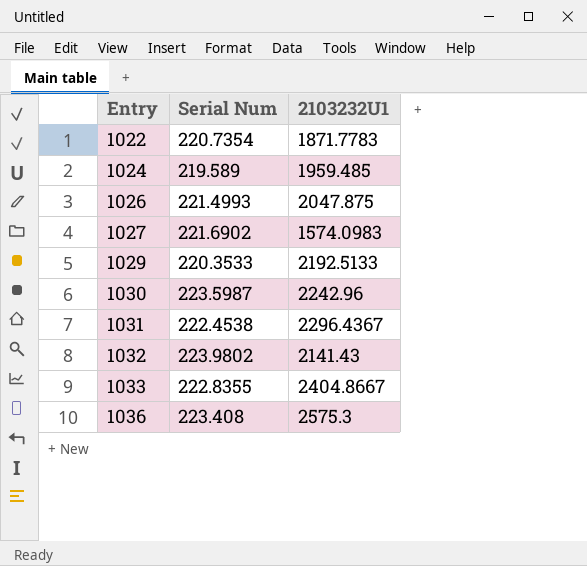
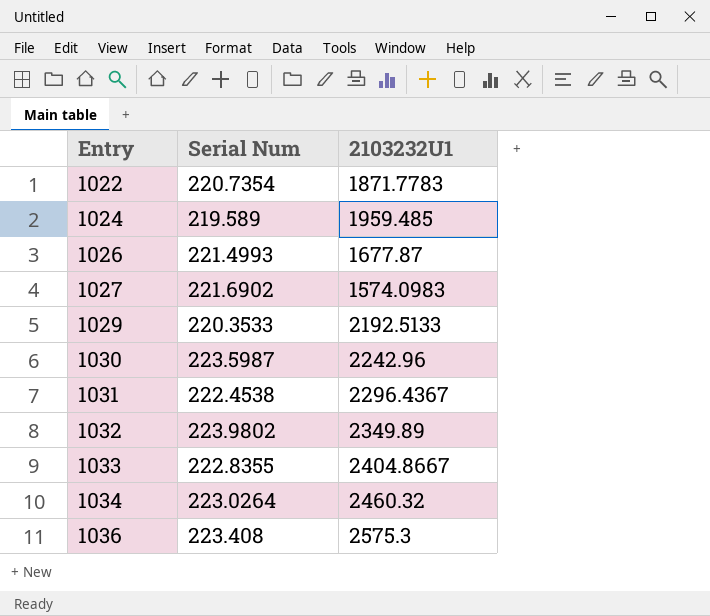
1026 | 2103232U1: 2047.875 -> 1677.87
1032 | 2103232U1: 2141.43 -> 2349.89
row 1034: none -> 223.0264 | 2460.32

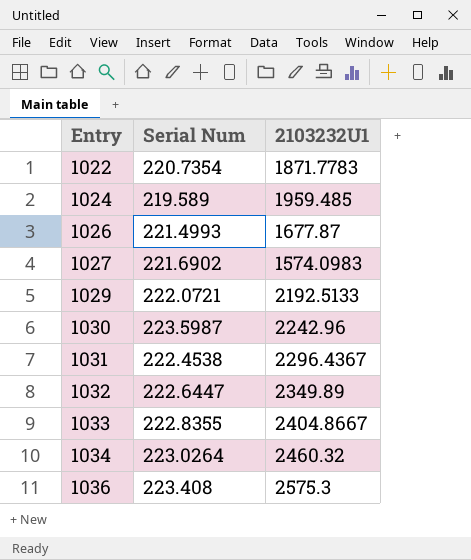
1029 | Serial Num: 220.3533 -> 222.0721
1032 | Serial Num: 223.9802 -> 222.6447

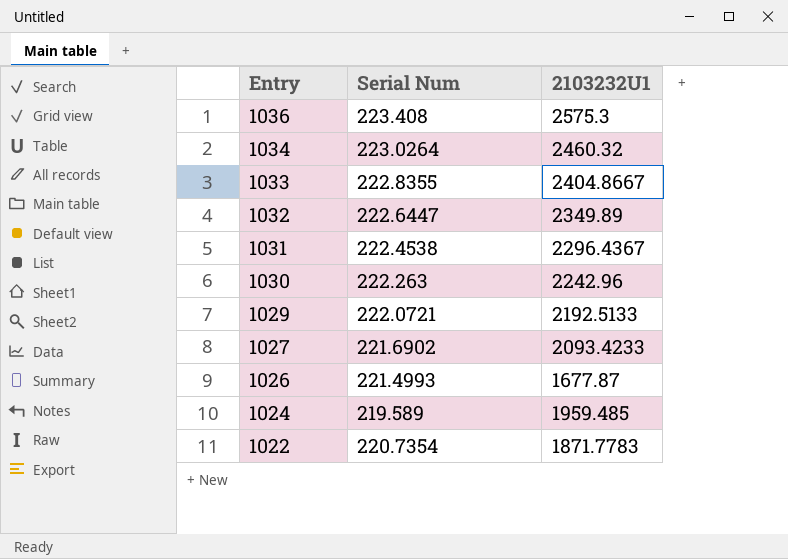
row order: Entry ascending -> Entry descending
1030 | Serial Num: 223.5987 -> 222.263
1027 | 2103232U1: 1574.0983 -> 2093.4233

